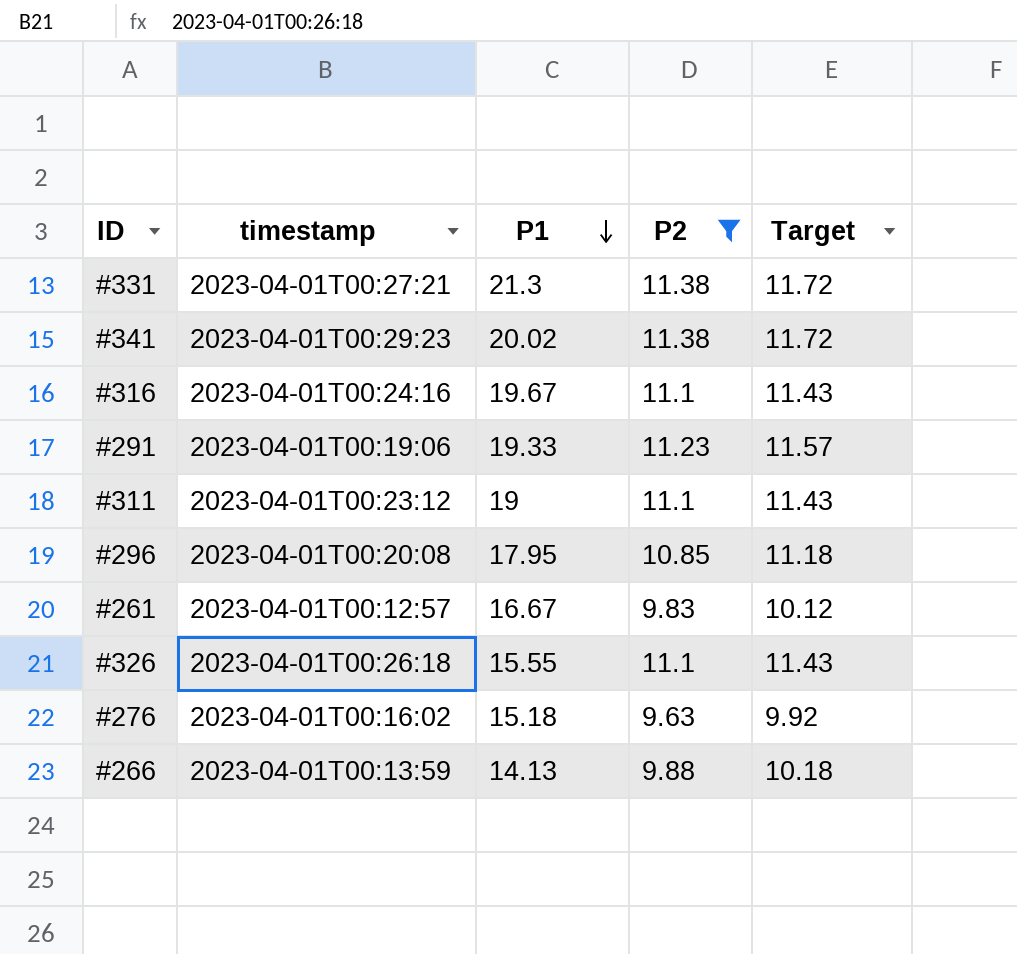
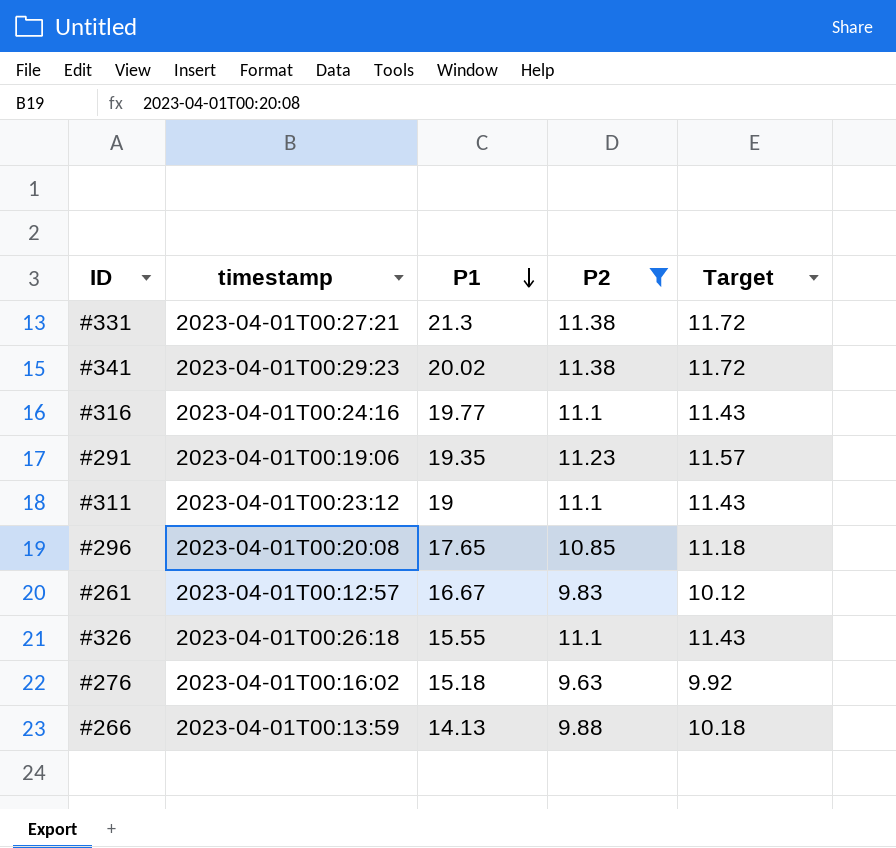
#316 | P1: 19.67 -> 19.77
#291 | P1: 19.33 -> 19.35
#296 | P1: 17.95 -> 17.65

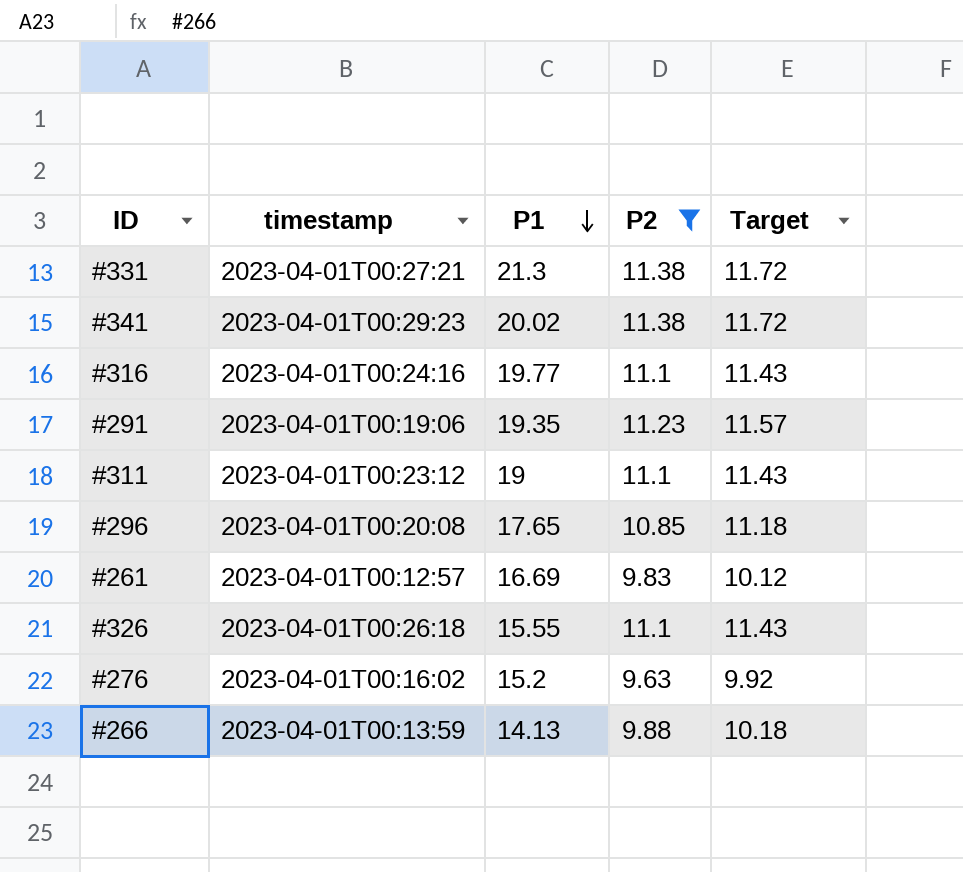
#261 | P1: 16.67 -> 16.69
#276 | P1: 15.18 -> 15.2

